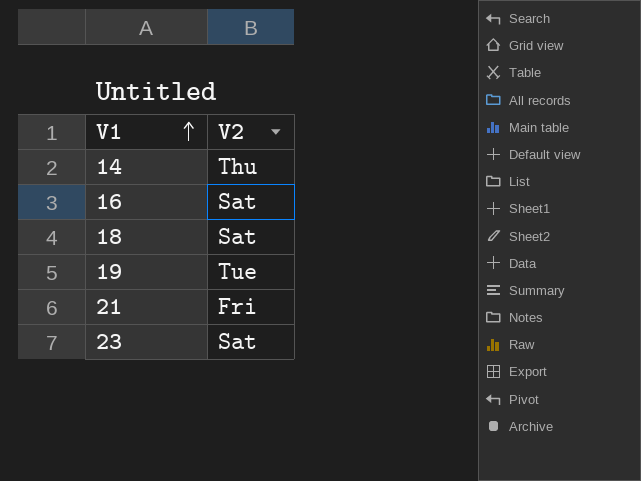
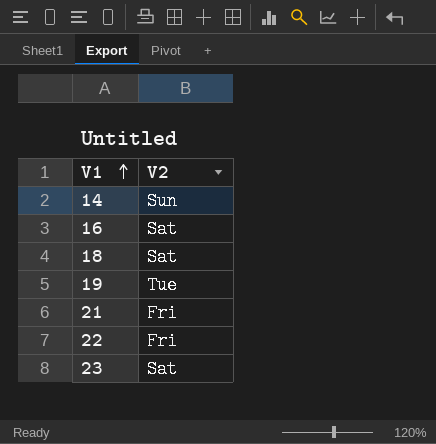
14 | V2: Thu -> Sun
row 22: none -> Fri

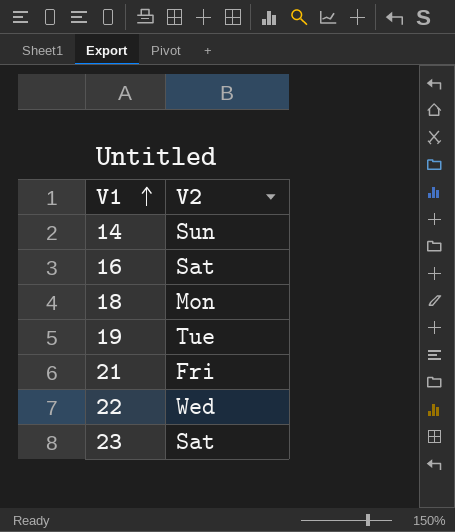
18 | V2: Sat -> Mon
22 | V2: Fri -> Wed

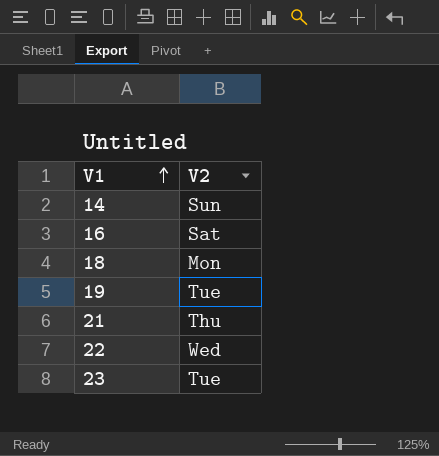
21 | V2: Fri -> Thu
23 | V2: Sat -> Tue

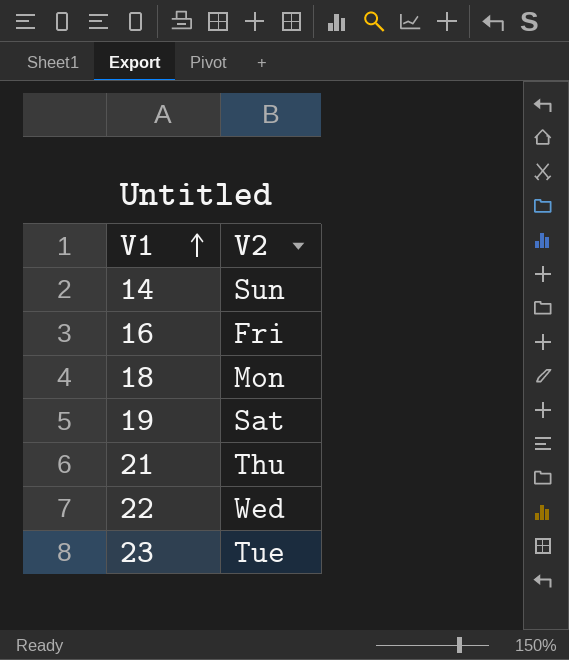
16 | V2: Sat -> Fri
19 | V2: Tue -> Sat

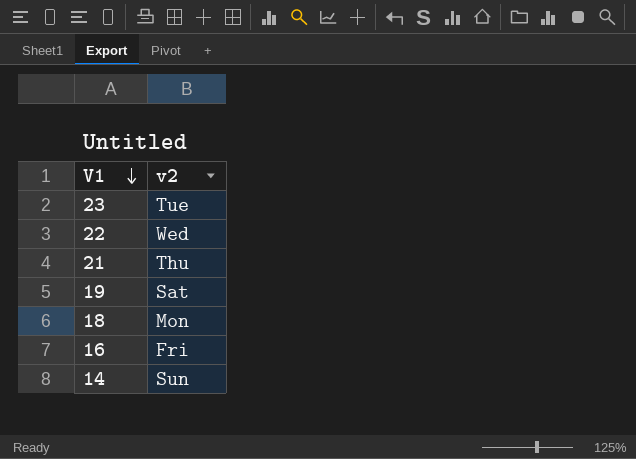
row order: V1 ascending -> V1 descending
column name: V2 -> v2

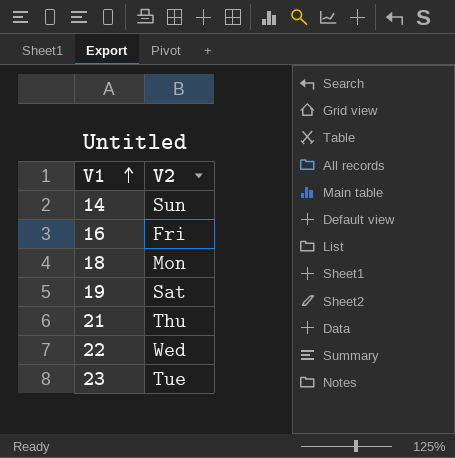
row order: V1 descending -> V1 ascending
column name: v2 -> V2

